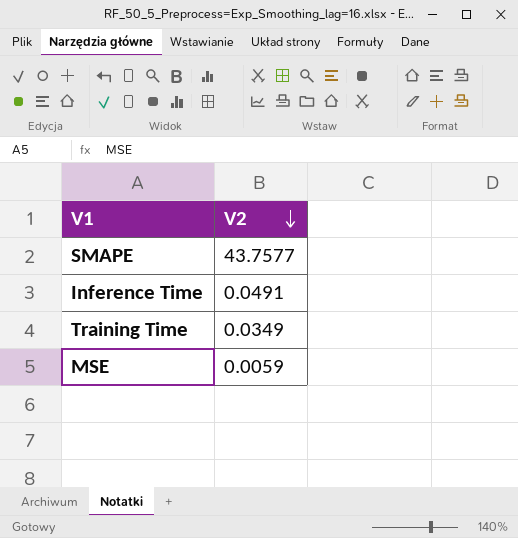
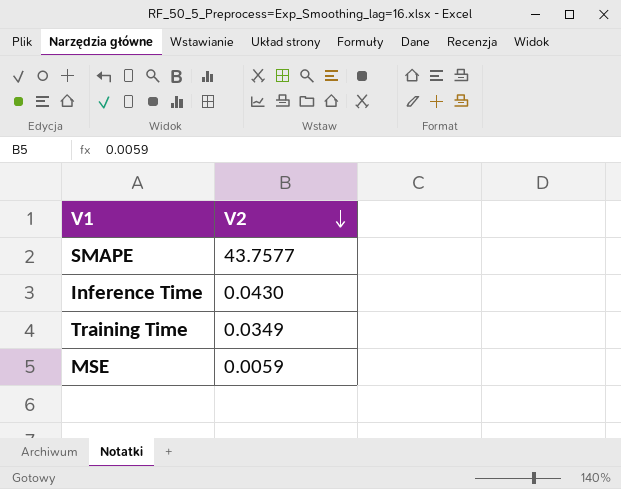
Inference Time | V2: 0.0491 -> 0.0430

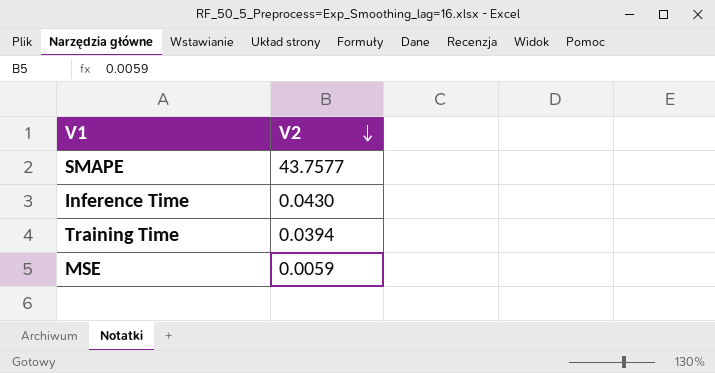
Training Time | V2: 0.0349 -> 0.0394

